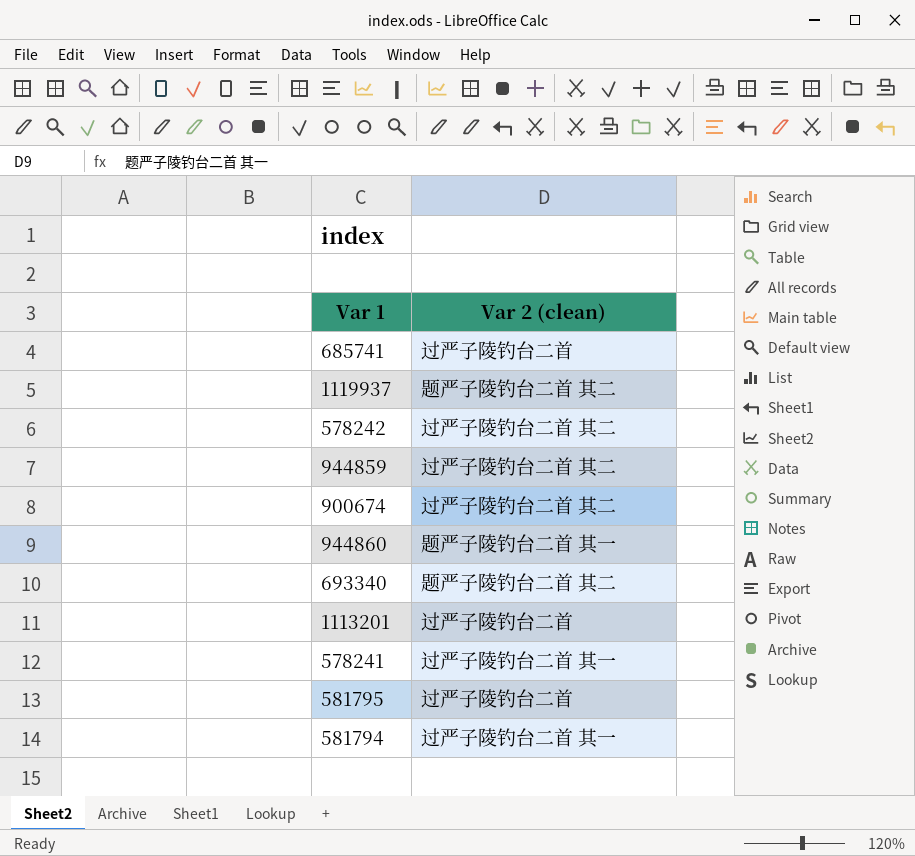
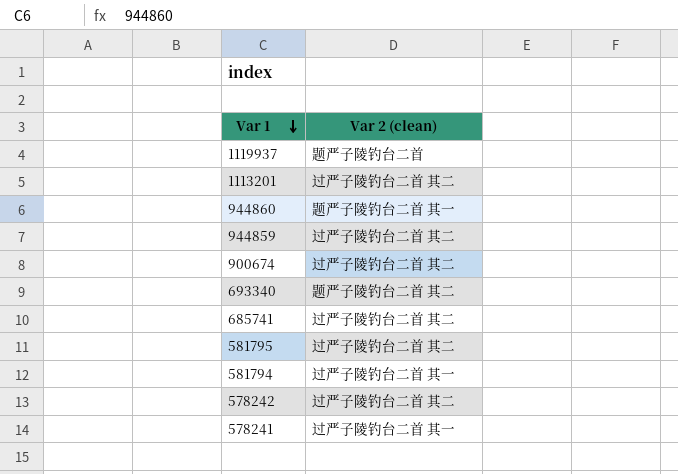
row order: none -> Var 1 descending
1119937 | Var 2 (clean): 题严子陵钓台二首 其二 -> 题严子陵钓台二首
1113201 | Var 2 (clean): 过严子陵钓台二首 -> 过严子陵钓台二首 其二
685741 | Var 2 (clean): 过严子陵钓台二首 -> 过严子陵钓台二首 其二
581795 | Var 2 (clean): 过严子陵钓台二首 -> 过严子陵钓台二首 其二

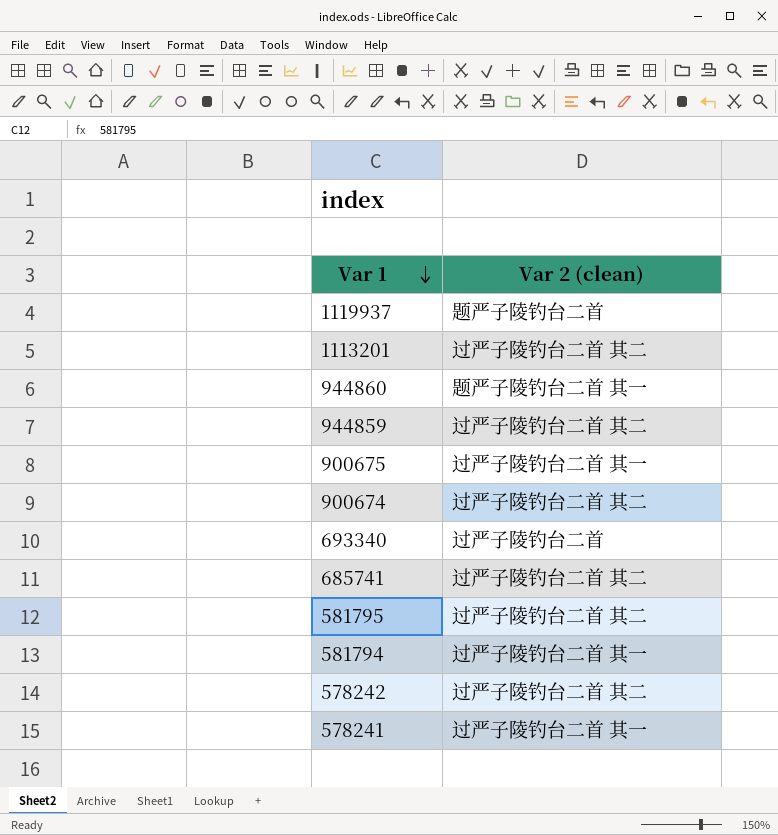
row 900675: none -> 过严子陵钓台二首 其一
693340 | Var 2 (clean): 题严子陵钓台二首 其二 -> 过严子陵钓台二首

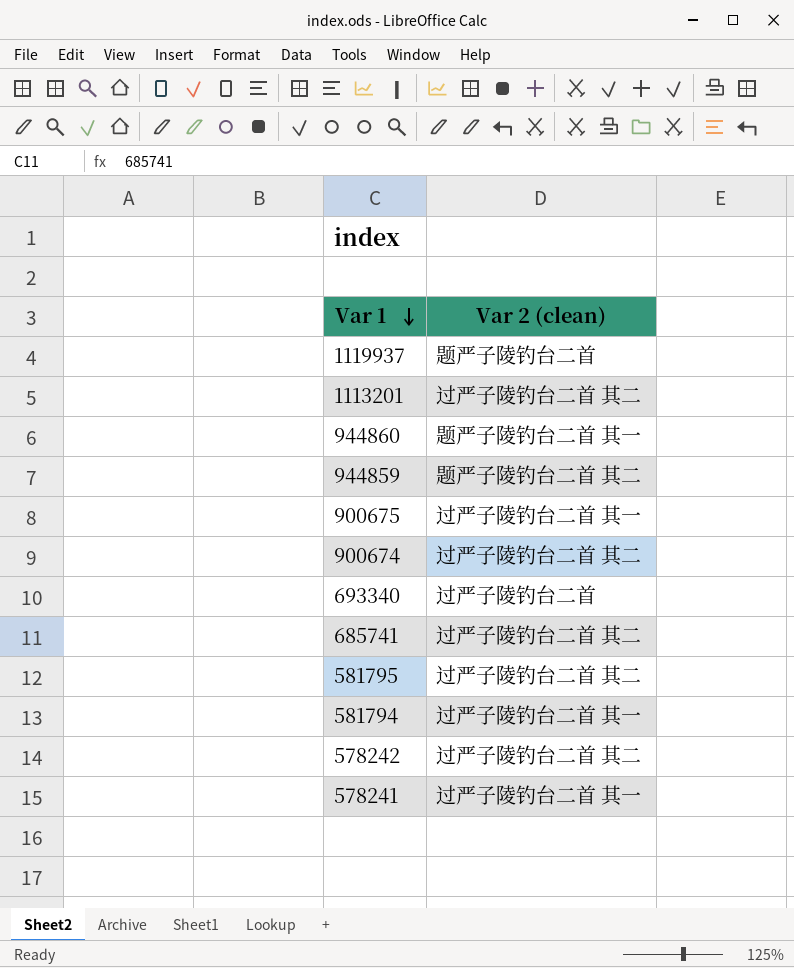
944859 | Var 2 (clean): 过严子陵钓台二首 其二 -> 题严子陵钓台二首 其二

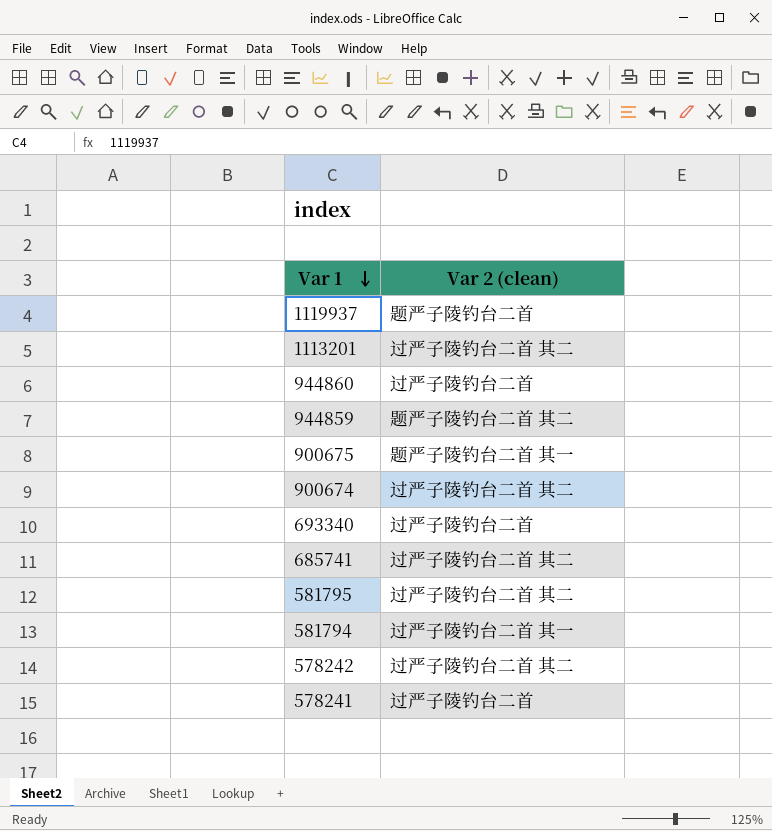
944860 | Var 2 (clean): 题严子陵钓台二首 其一 -> 过严子陵钓台二首
900675 | Var 2 (clean): 过严子陵钓台二首 其一 -> 题严子陵钓台二首 其一
578241 | Var 2 (clean): 过严子陵钓台二首 其一 -> 过严子陵钓台二首

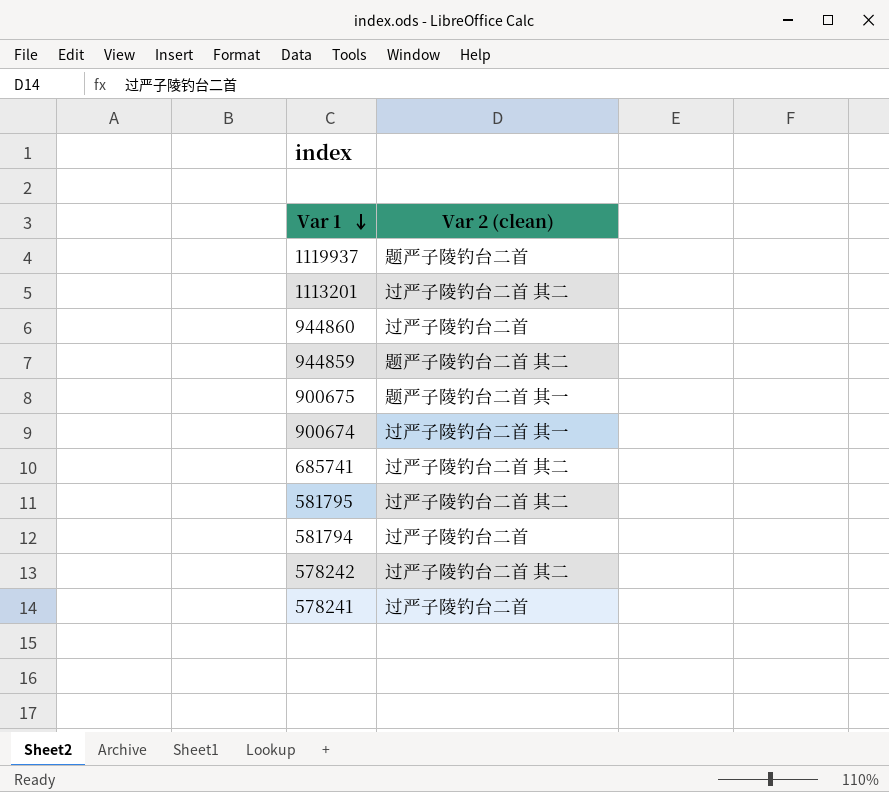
row 693340: 过严子陵钓台二首 -> none
900674 | Var 2 (clean): 过严子陵钓台二首 其二 -> 过严子陵钓台二首 其一
581794 | Var 2 (clean): 过严子陵钓台二首 其一 -> 过严子陵钓台二首

